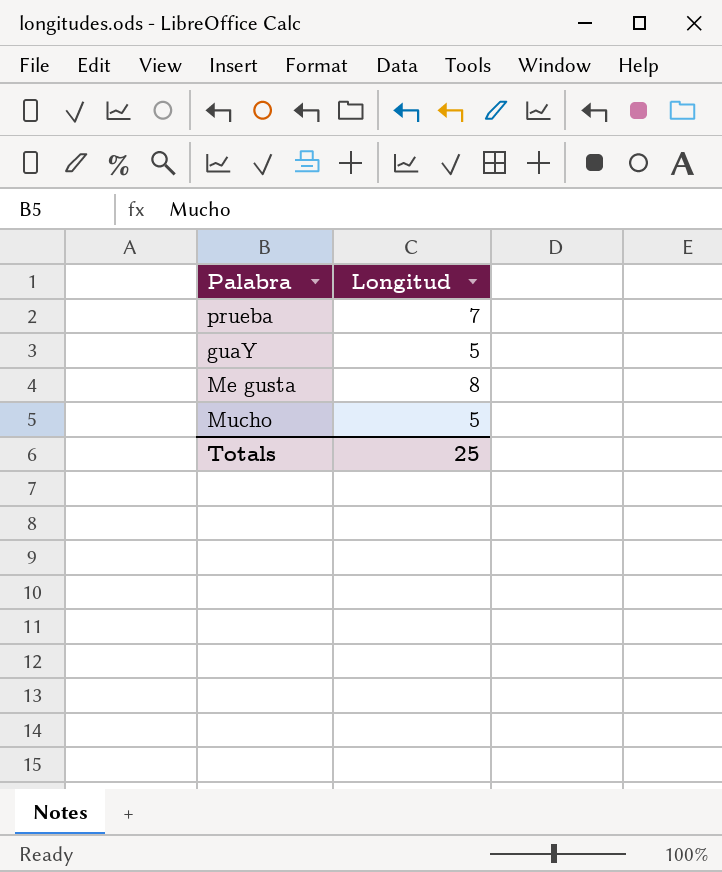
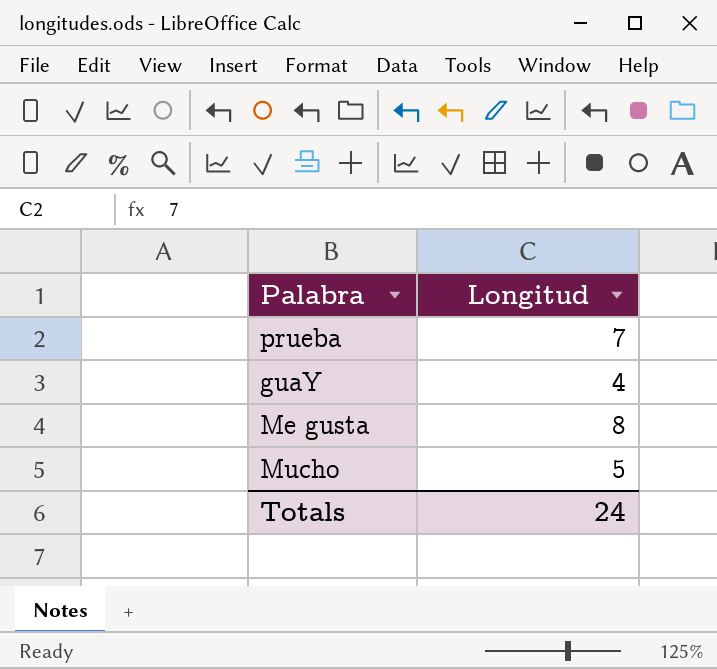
guaY | Longitud: 5 -> 4
Totals | Longitud: 25 -> 24

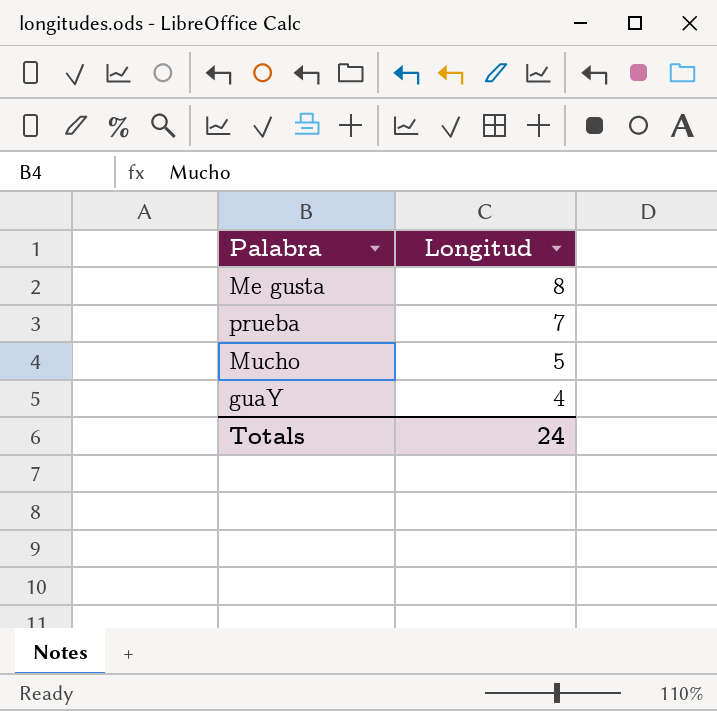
row order: none -> Longitud descending

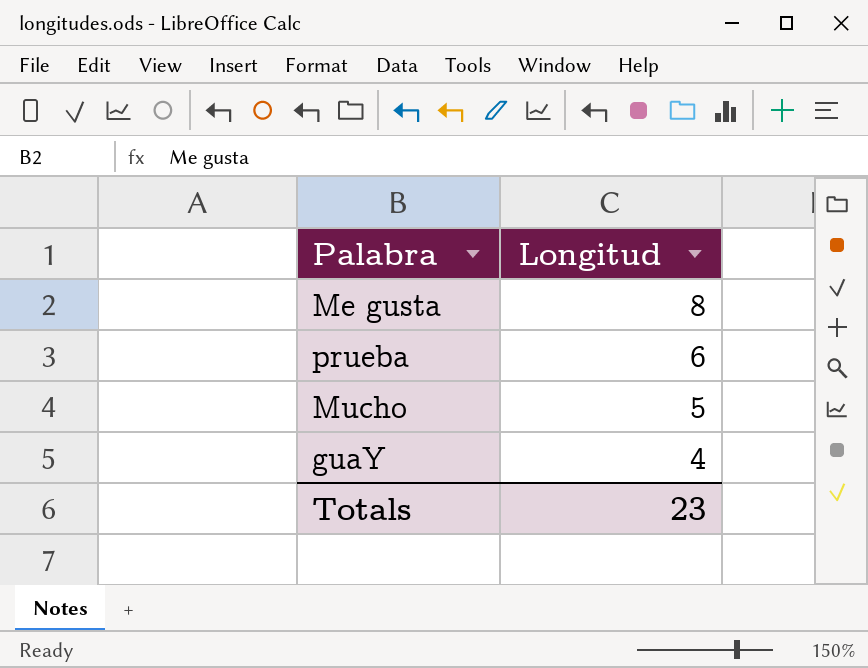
prueba | Longitud: 7 -> 6
Totals | Longitud: 24 -> 23

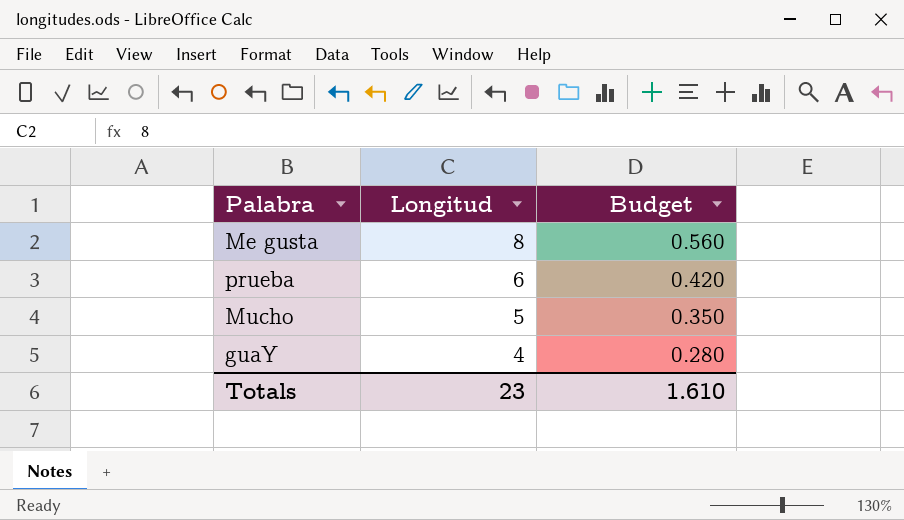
column Budget | formula: none -> [Longitud] * 0.07

